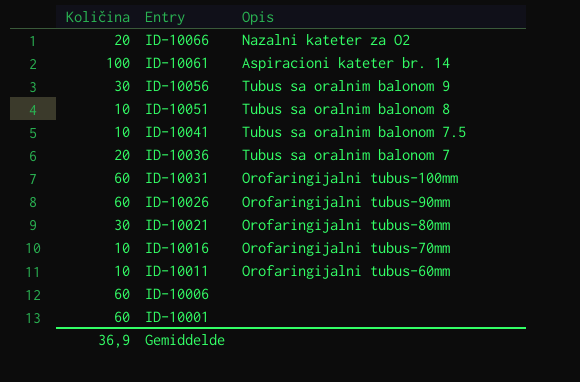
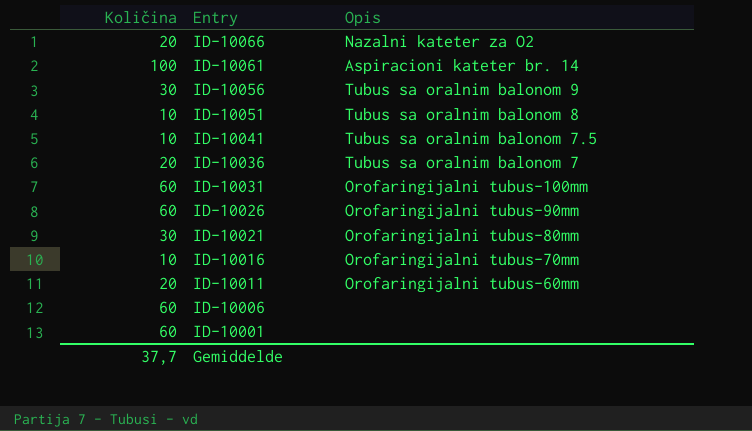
ID-10011 | Količina: 10 -> 20
Gemiddelde | Količina: 36,9 -> 37,7

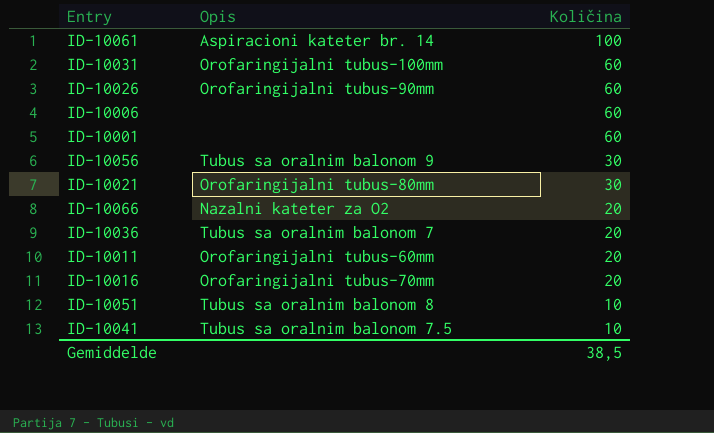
row order: Entry descending -> Količina descending
column Količina | position: 1 -> 3
ID-10016 | Količina: 10 -> 20
Gemiddelde | Količina: 37,7 -> 38,5

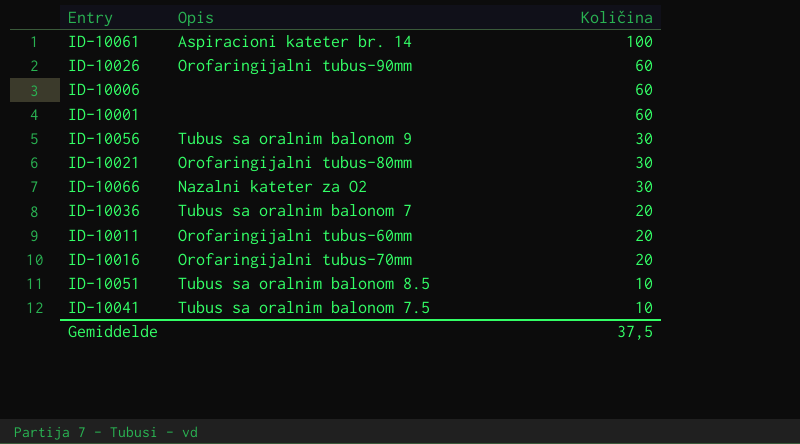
row ID-10031: Orofaringijalni tubus-100mm | 60 -> none
ID-10066 | Količina: 20 -> 30
ID-10051 | Opis: Tubus sa oralnim balonom 8 -> Tubus sa oralnim balonom 8.5
Gemiddelde | Količina: 38,5 -> 37,5

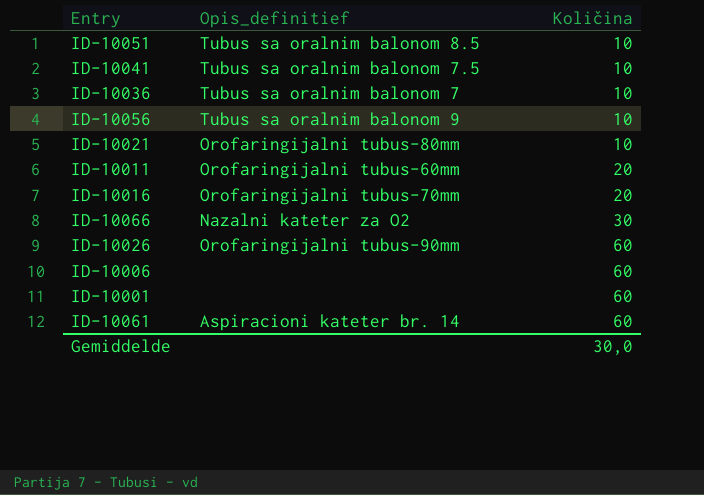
row order: Količina descending -> Količina ascending
column name: Opis -> Opis_definitief
ID-10036 | Količina: 20 -> 10
ID-10056 | Količina: 30 -> 10
ID-10021 | Količina: 30 -> 10
ID-10061 | Količina: 100 -> 60
Gemiddelde | Količina: 37,5 -> 30,0

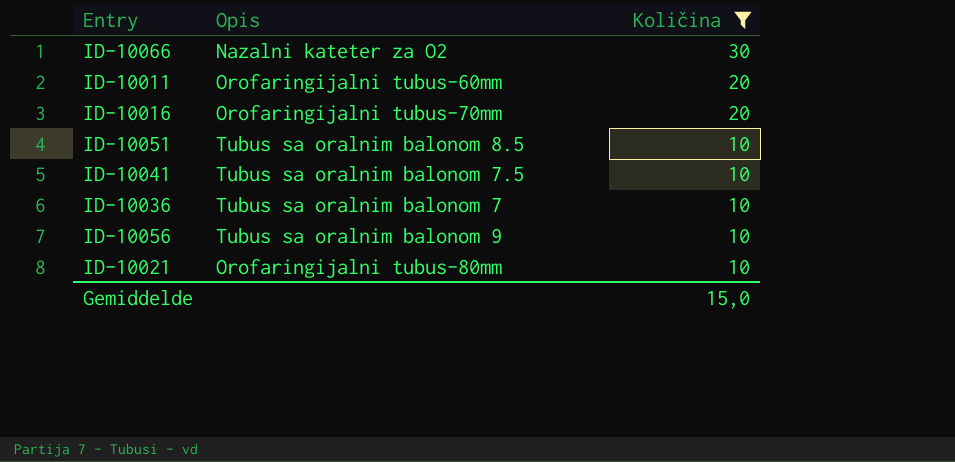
filter: none -> Količina != 60
row order: Količina ascending -> Količina descending
column name: Opis_definitief -> Opis
Gemiddelde | Količina: 30,0 -> 15,0

